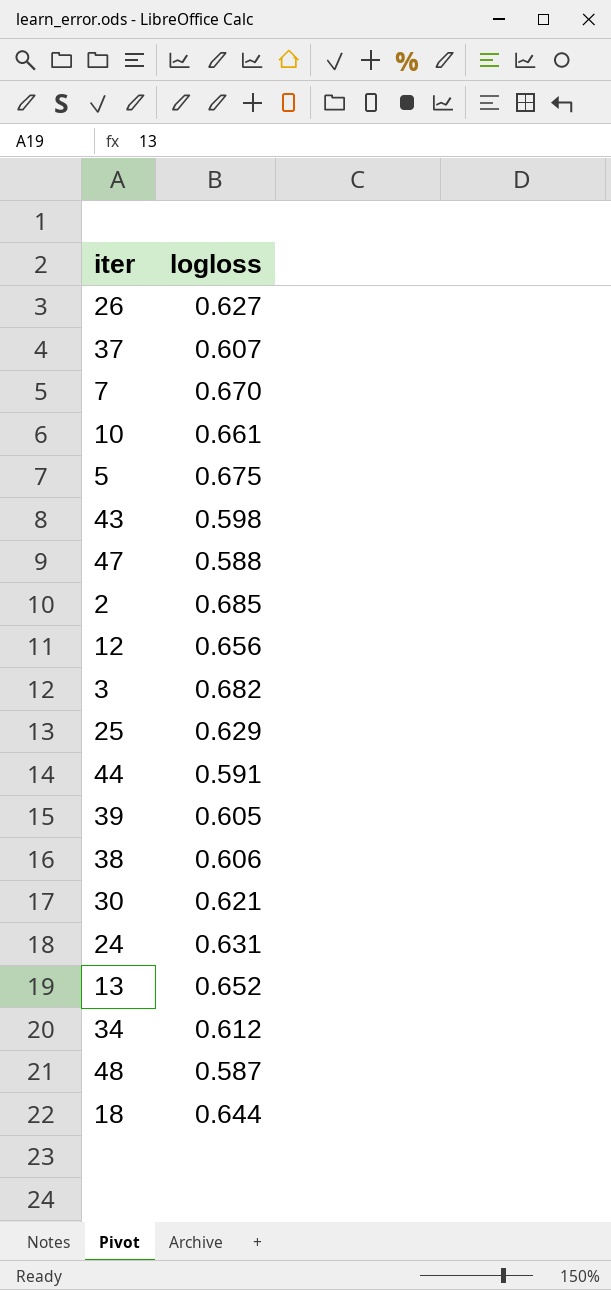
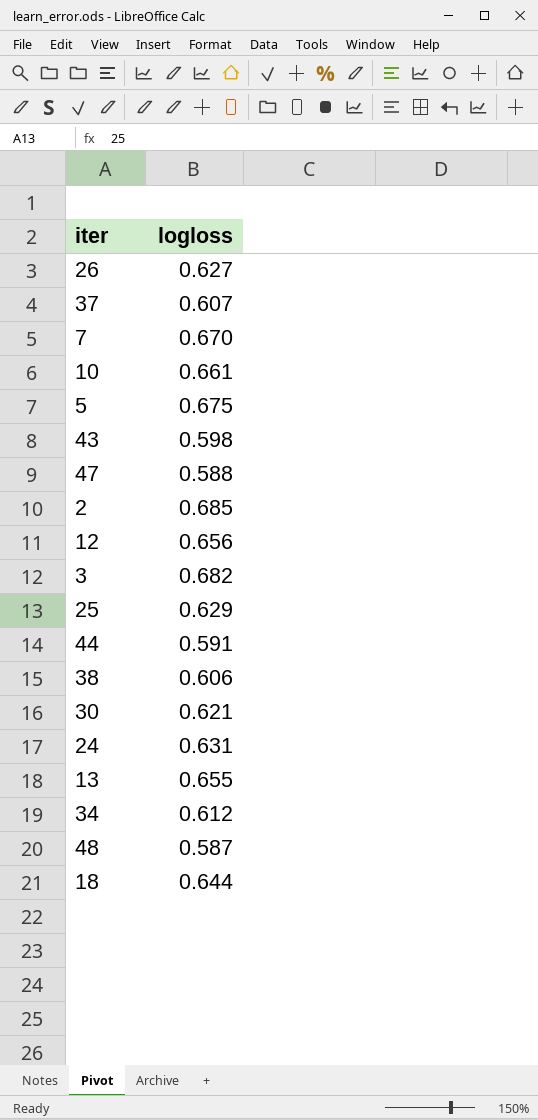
row 39: 0.605 -> none
13 | logloss: 0.652 -> 0.655

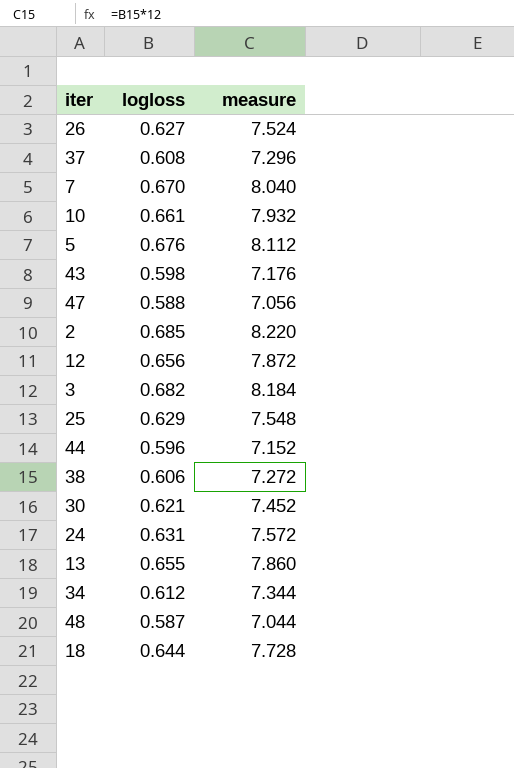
column measure | formula: none -> [logloss] * 12
37 | logloss: 0.607 -> 0.608
5 | logloss: 0.675 -> 0.676
44 | logloss: 0.591 -> 0.596

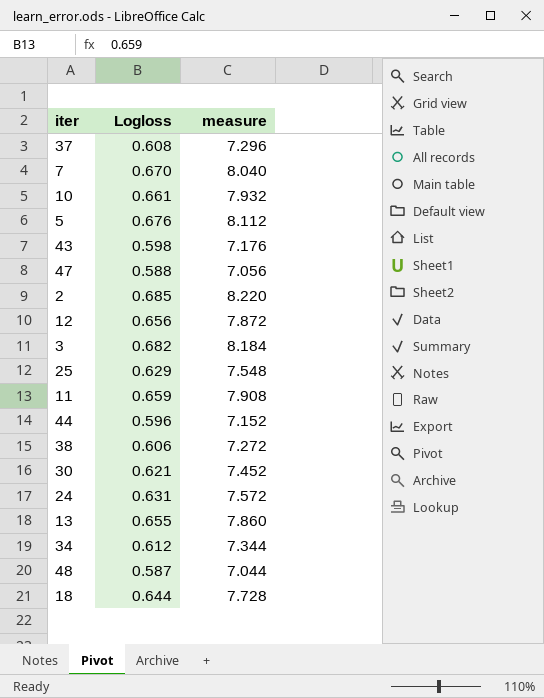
column name: logloss -> Logloss
row 26: 0.627 | 7.524 -> none
row 11: none -> 0.659 | 7.908

